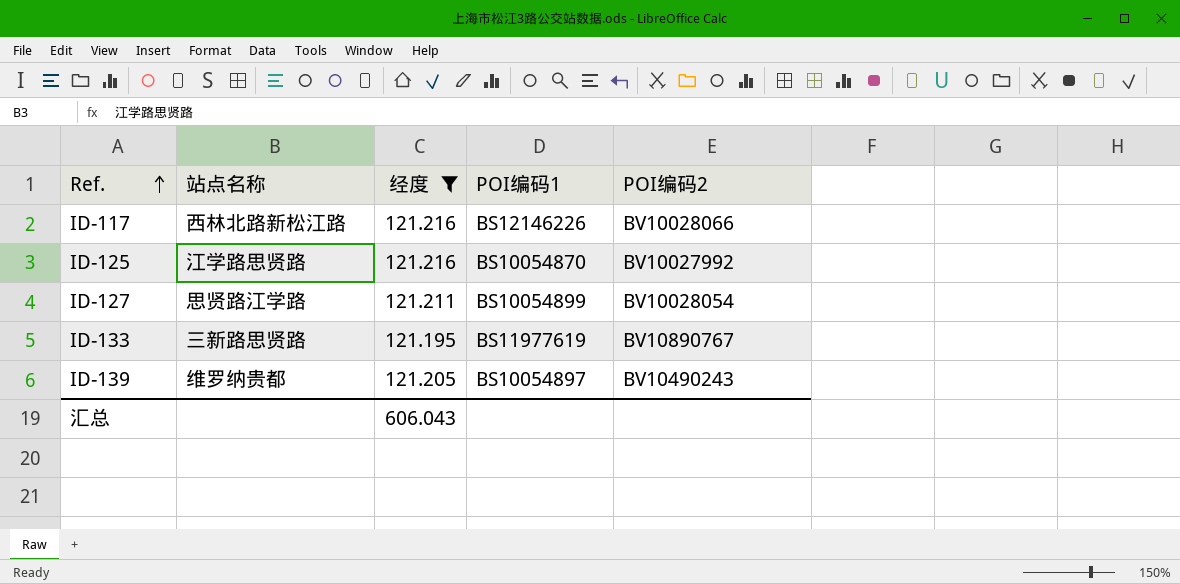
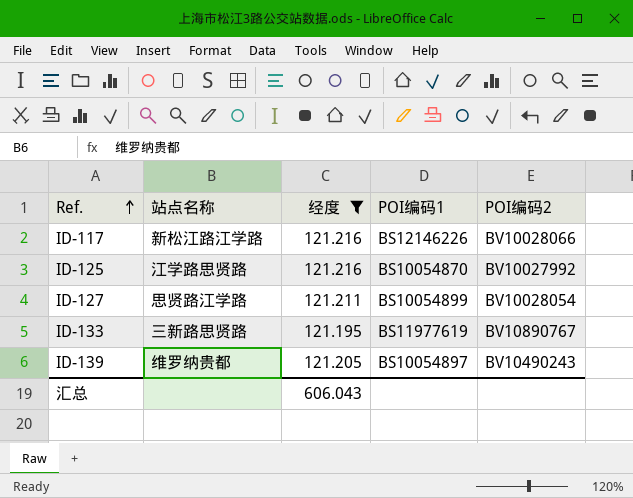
ID-117 | 站点名称: 西林北路新松江路 -> 新松江路江学路

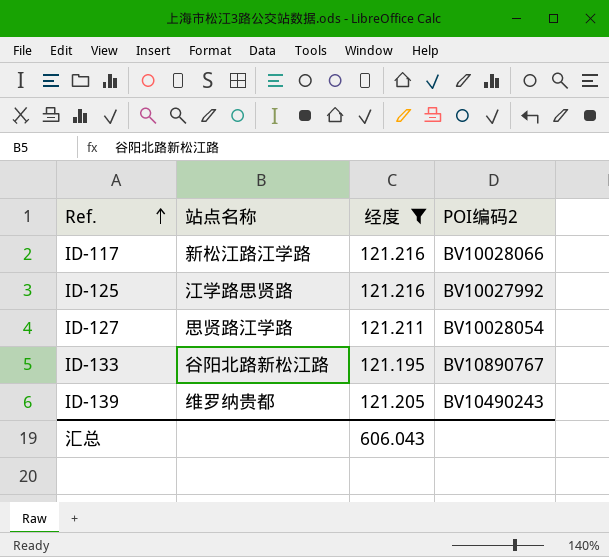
column POI编码1 | position: 4 -> none
ID-133 | 站点名称: 三新路思贤路 -> 谷阳北路新松江路

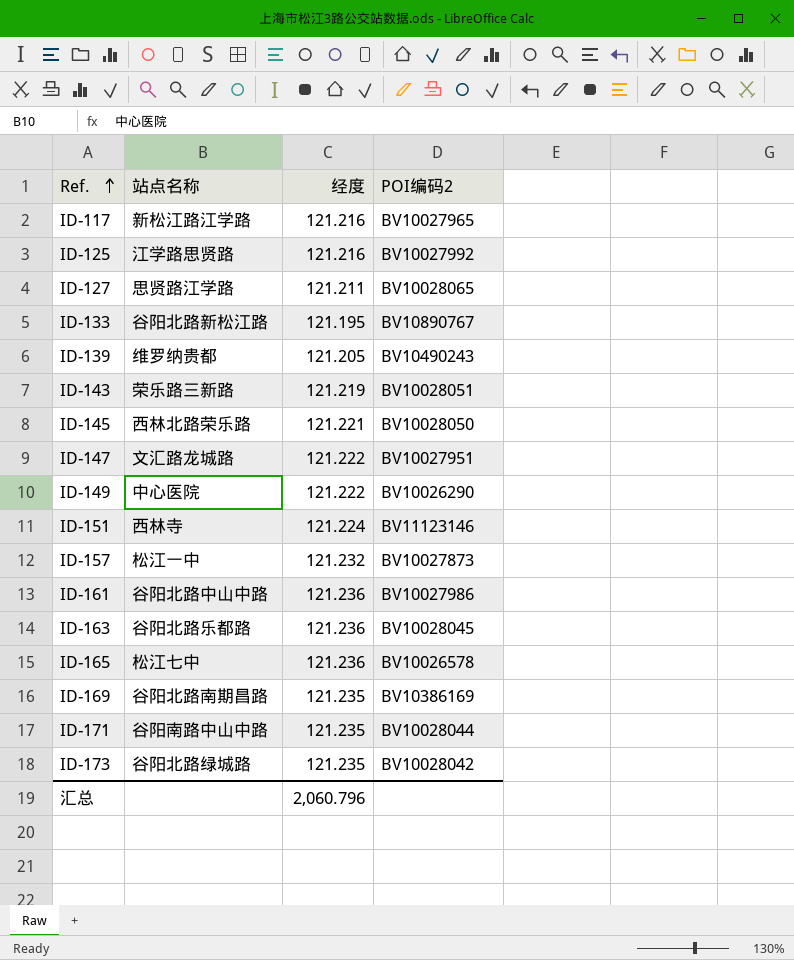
filter: 经度 <= 121.216 -> none
ID-117 | POI编码2: BV10028066 -> BV10027965
ID-127 | POI编码2: BV10028054 -> BV10028065
汇总 | 经度: 606.043 -> 2,060.796

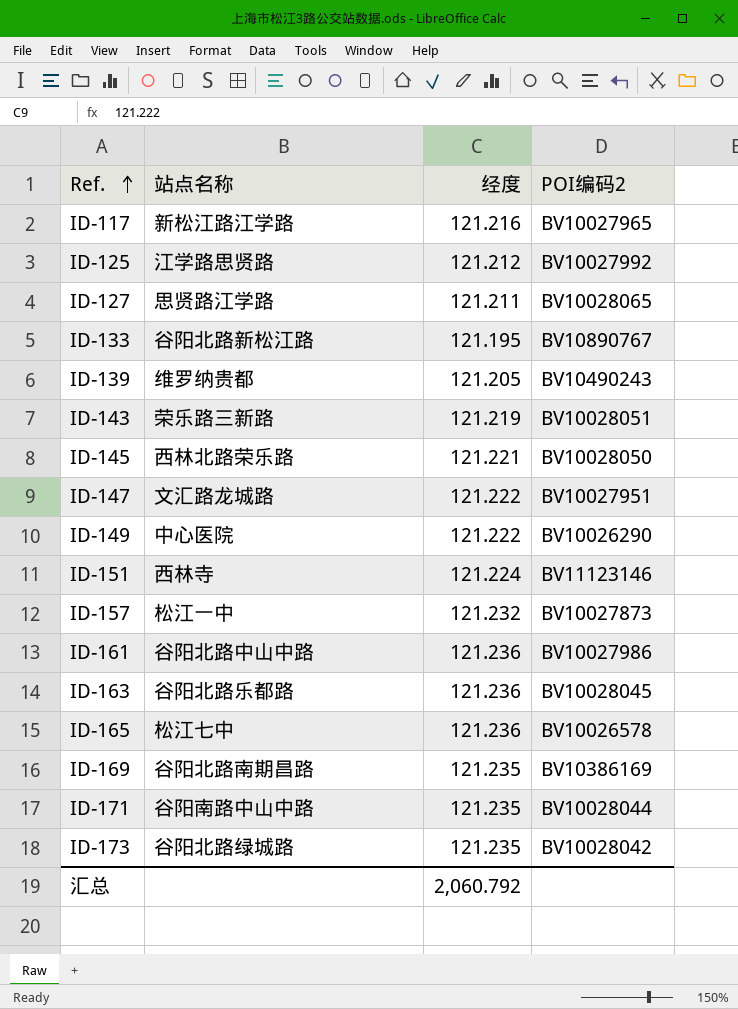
ID-125 | 经度: 121.216 -> 121.212
汇总 | 经度: 2,060.796 -> 2,060.792

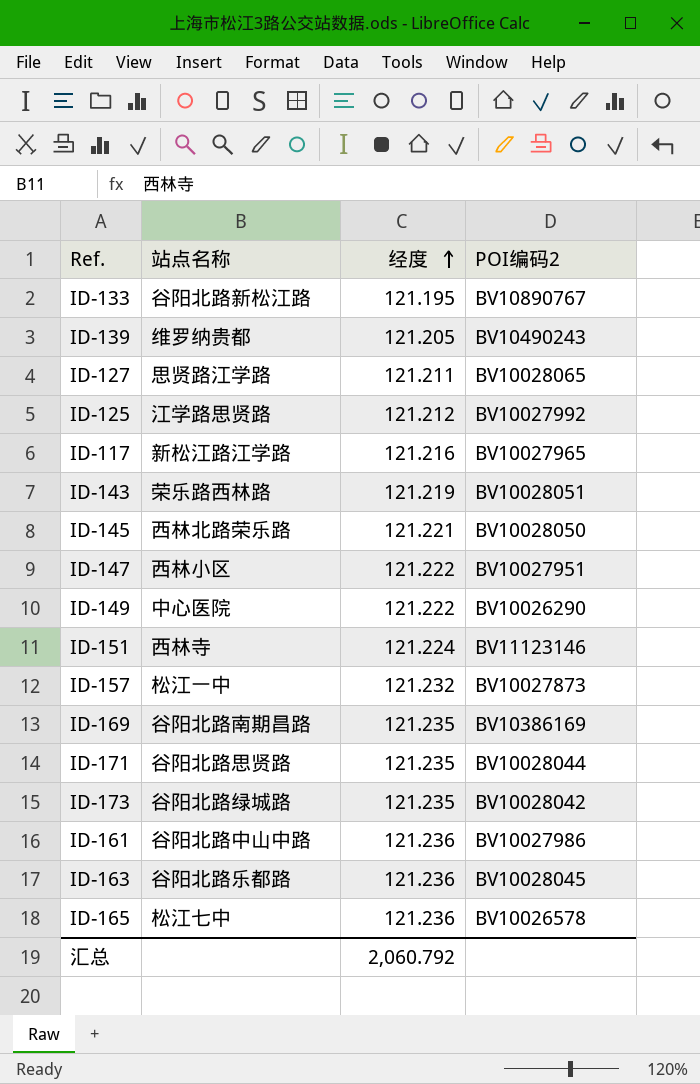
row order: Ref. ascending -> 经度 ascending
ID-143 | 站点名称: 荣乐路三新路 -> 荣乐路西林路
ID-147 | 站点名称: 文汇路龙城路 -> 西林小区
ID-171 | 站点名称: 谷阳南路中山中路 -> 谷阳北路思贤路

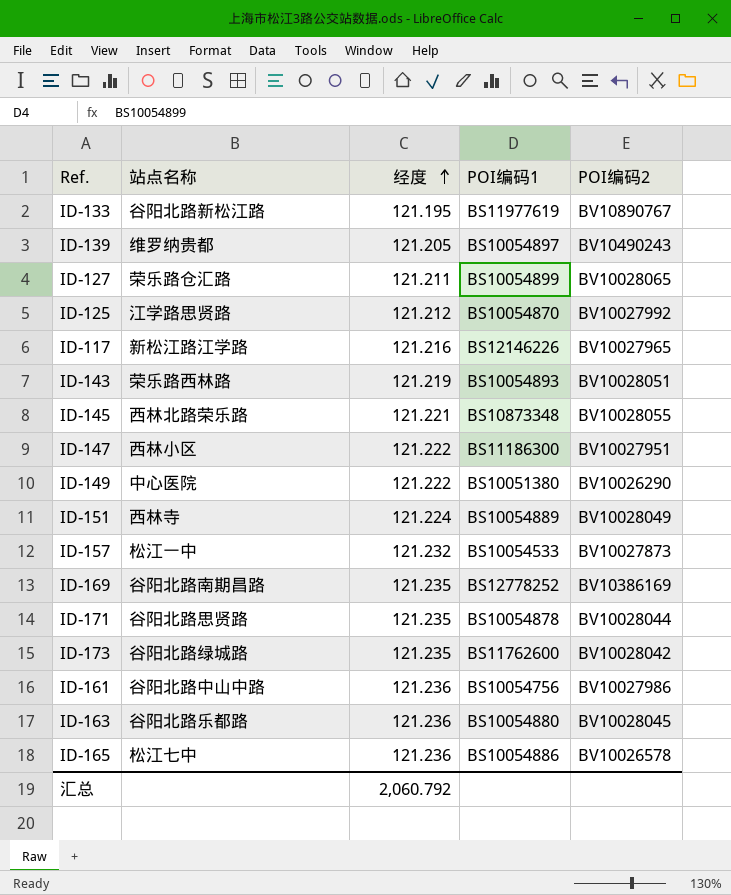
column POI编码1 | position: none -> 4
ID-127 | 站点名称: 思贤路江学路 -> 荣乐路仓汇路
ID-145 | POI编码2: BV10028050 -> BV10028055
ID-151 | POI编码2: BV11123146 -> BV10028049

